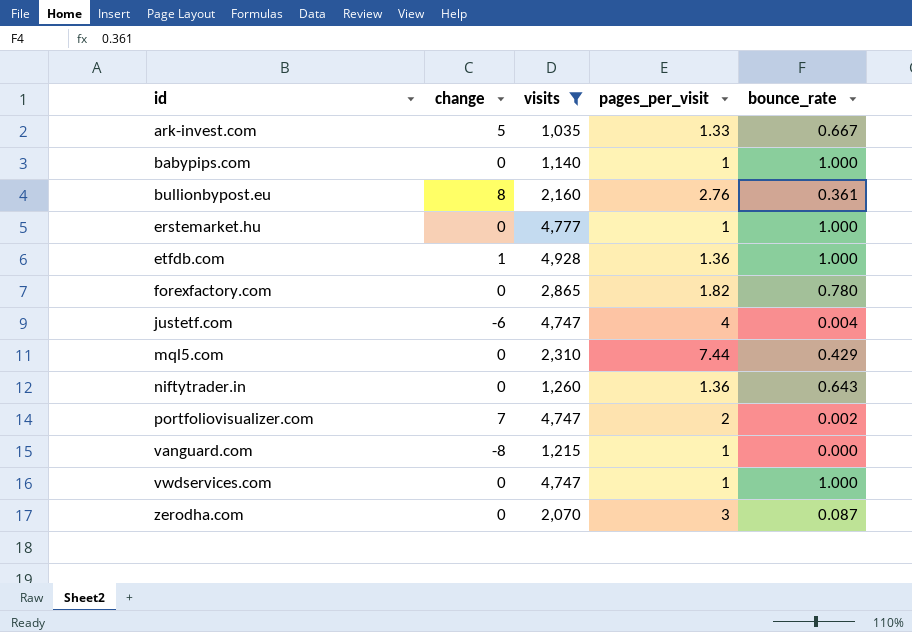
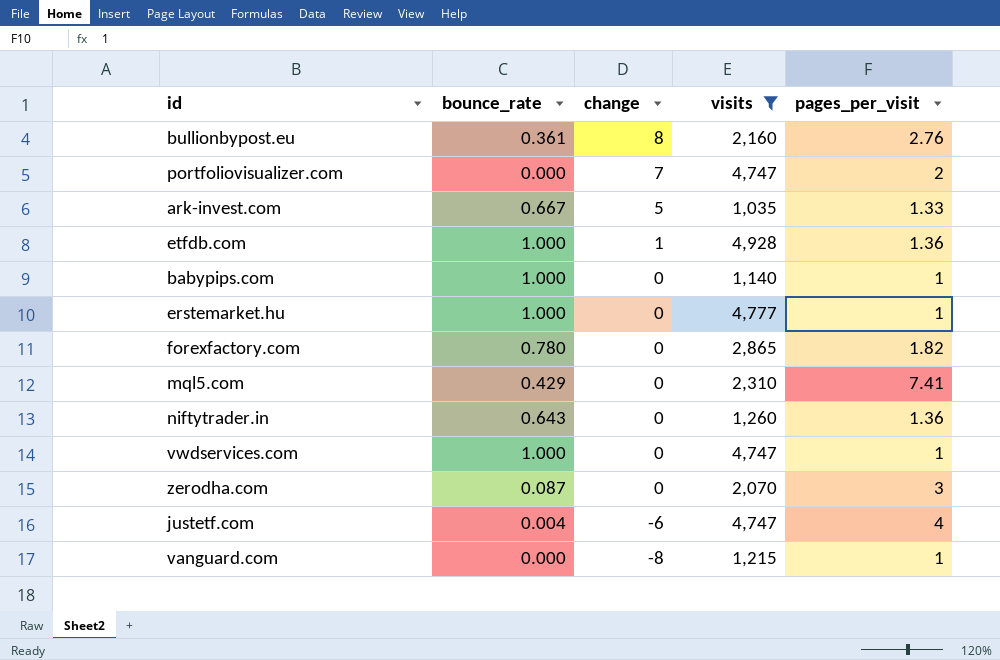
row order: id ascending -> change descending
column bounce_rate | position: 5 -> 2
portfoliovisualizer.com | bounce_rate: 0.002 -> 0.000
mql5.com | pages_per_visit: 7.44 -> 7.41

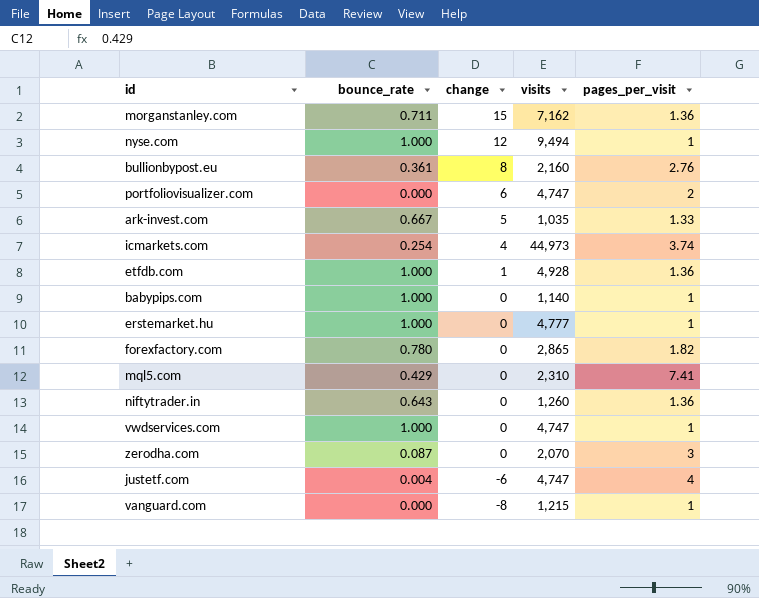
filter: visits <= 4,928 -> none
portfoliovisualizer.com | change: 7 -> 6

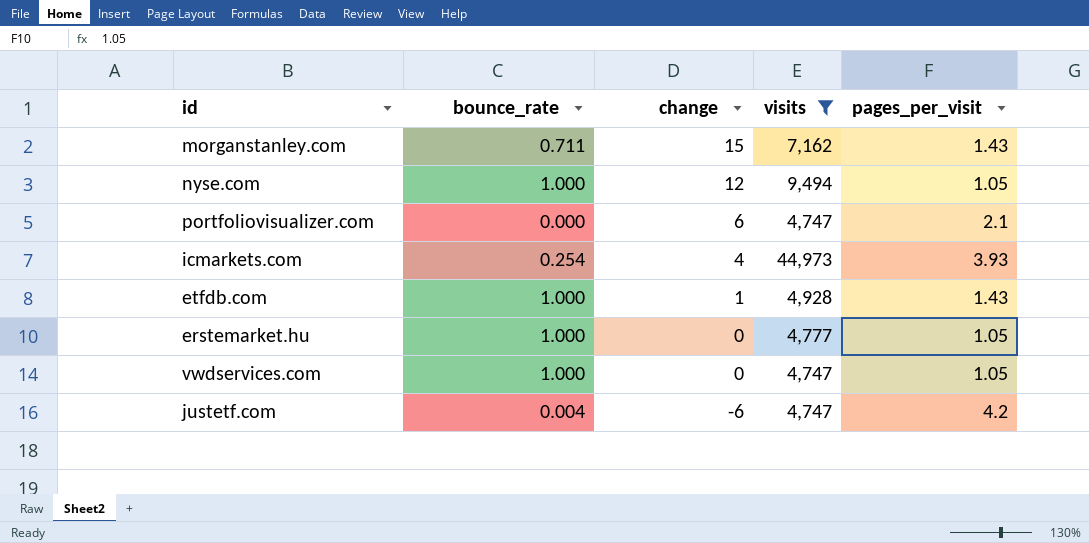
filter: none -> visits >= 4,747
morganstanley.com | pages_per_visit: 1.36 -> 1.43
nyse.com | pages_per_visit: 1 -> 1.05
portfoliovisualizer.com | pages_per_visit: 2 -> 2.1
icmarkets.com | pages_per_visit: 3.74 -> 3.93
etfdb.com | pages_per_visit: 1.36 -> 1.43
erstemarket.hu | pages_per_visit: 1 -> 1.05
vwdservices.com | pages_per_visit: 1 -> 1.05
justetf.com | pages_per_visit: 4 -> 4.2

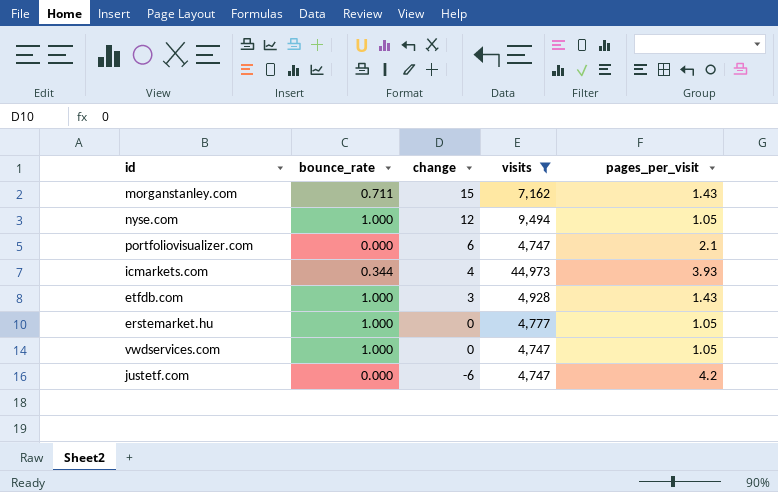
icmarkets.com | bounce_rate: 0.254 -> 0.344
etfdb.com | change: 1 -> 3
justetf.com | bounce_rate: 0.004 -> 0.000

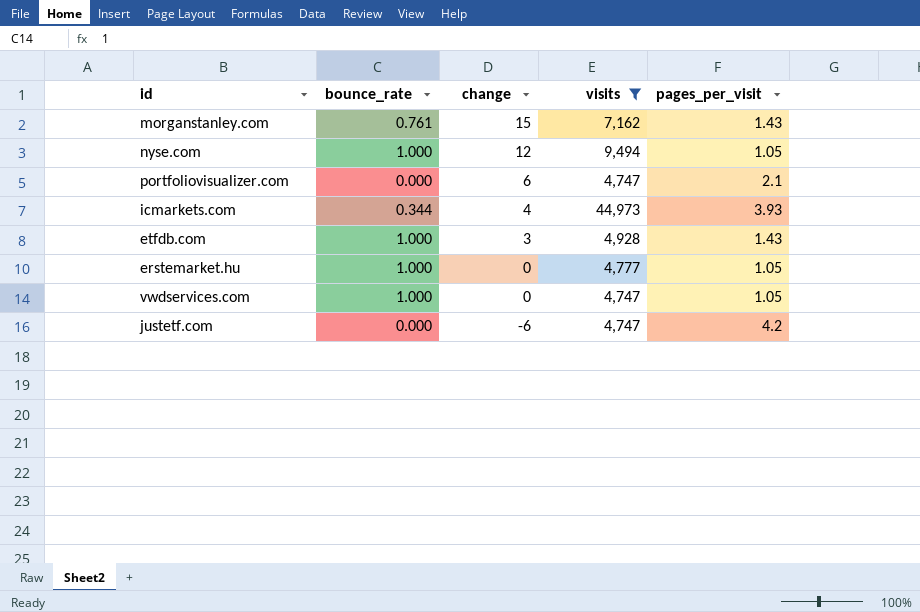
morganstanley.com | bounce_rate: 0.711 -> 0.761

